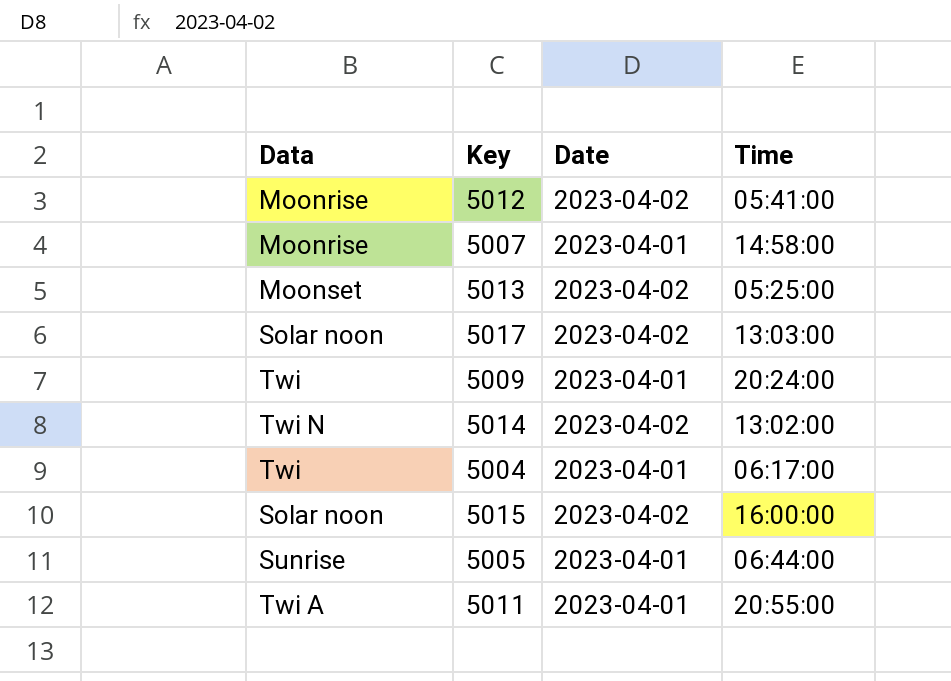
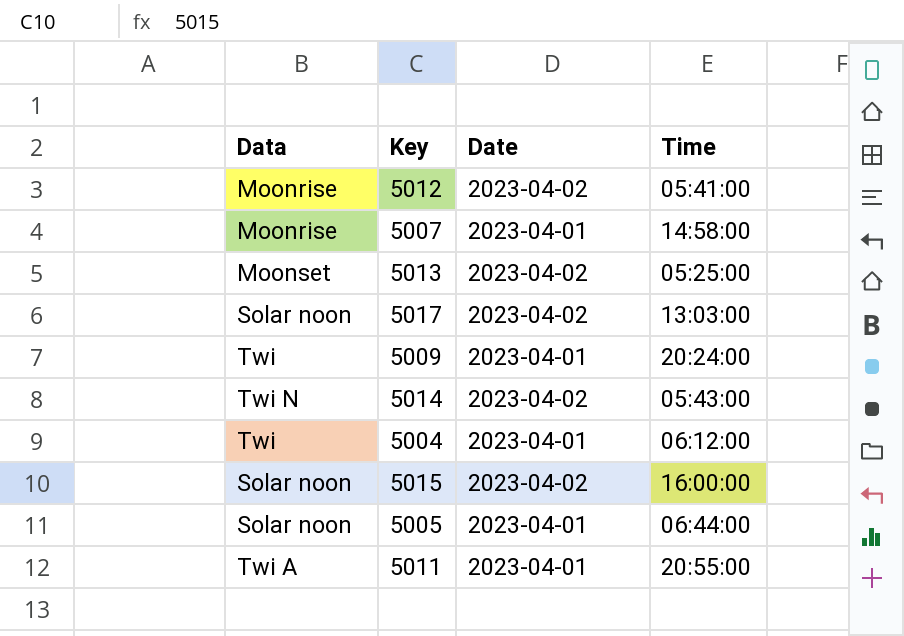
5014 | Time: 13:02:00 -> 05:43:00
5004 | Time: 06:17:00 -> 06:12:00
5005 | Data: Sunrise -> Solar noon

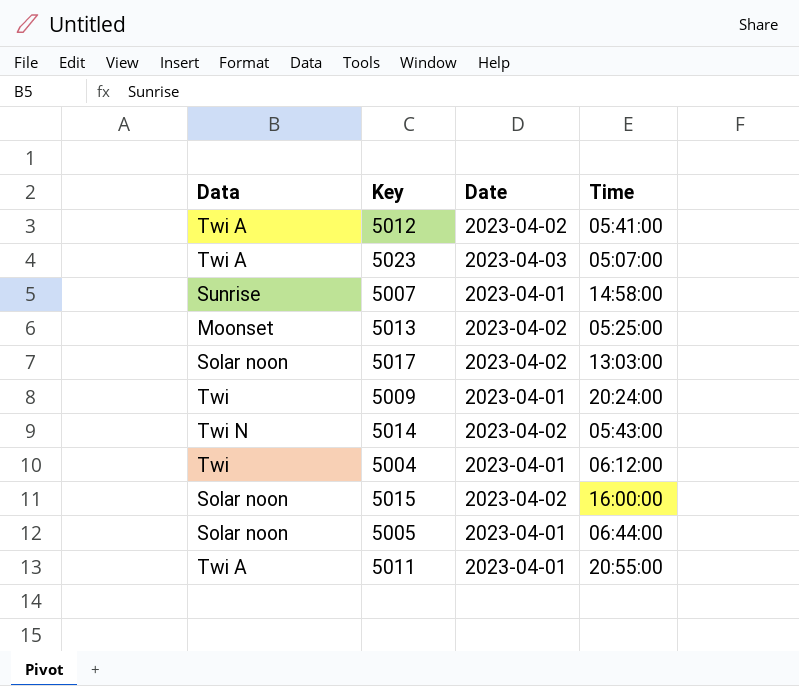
5012 | Data: Moonrise -> Twi A
row 5023: none -> Twi A | 2023-04-03 | 05:07:00
5007 | Data: Moonrise -> Sunrise

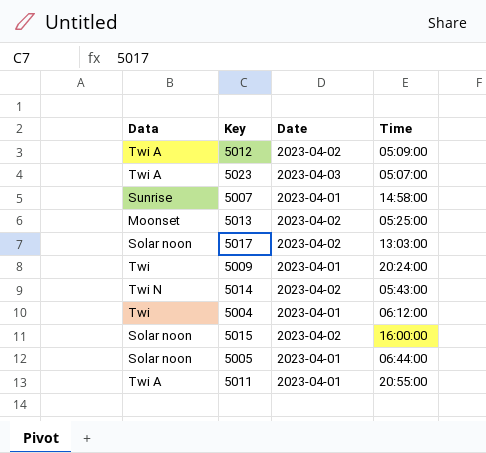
5012 | Time: 05:41:00 -> 05:09:00

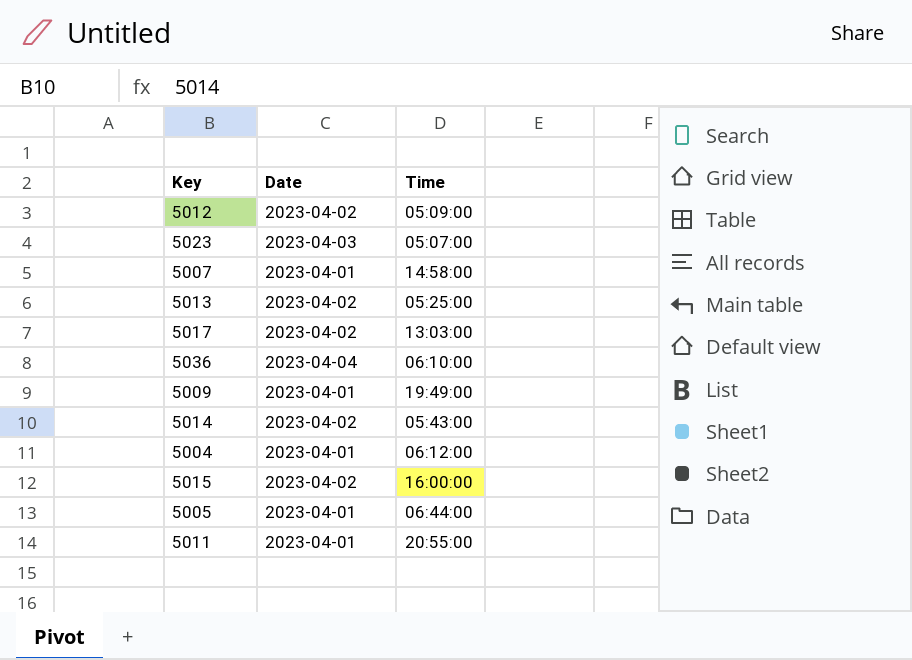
column Data | position: 1 -> none
row 5036: none -> 2023-04-04 | 06:10:00
5009 | Time: 20:24:00 -> 19:49:00

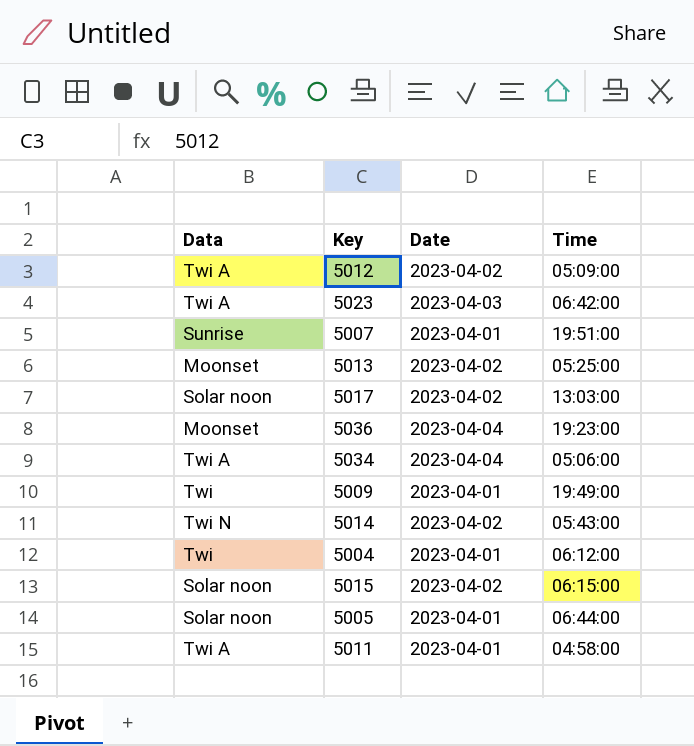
column Data | position: none -> 1
5023 | Time: 05:07:00 -> 06:42:00
5007 | Time: 14:58:00 -> 19:51:00
5036 | Time: 06:10:00 -> 19:23:00
row 5034: none -> Twi A | 2023-04-04 | 05:06:00
5015 | Time: 16:00:00 -> 06:15:00
5011 | Time: 20:55:00 -> 04:58:00

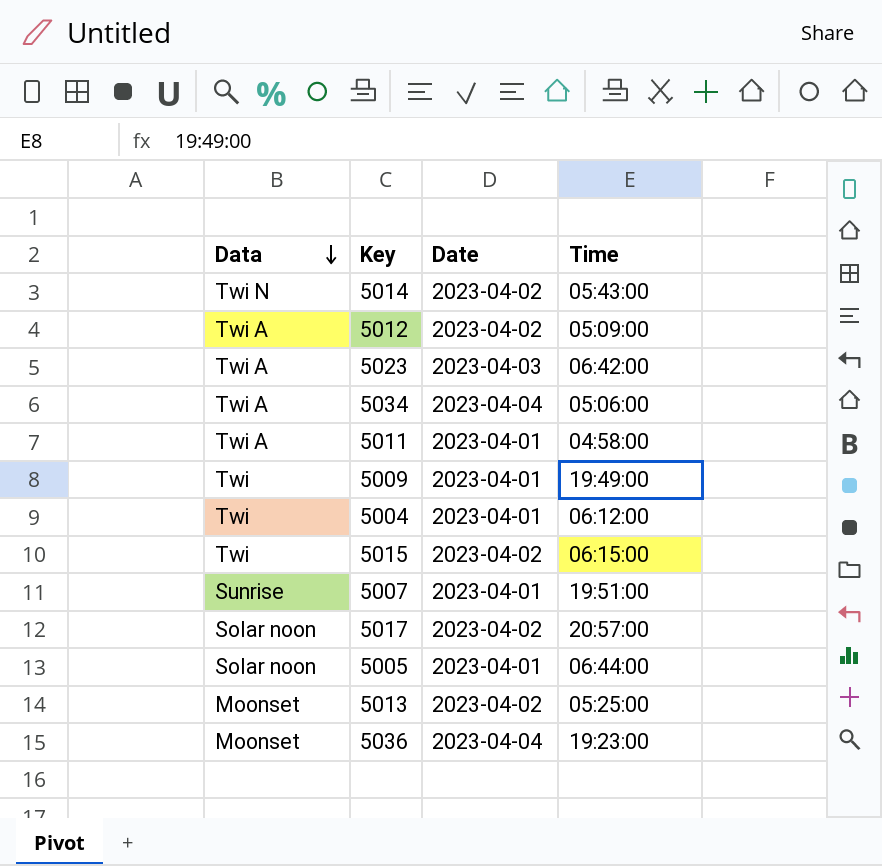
row order: none -> Data descending
5015 | Data: Solar noon -> Twi
5017 | Time: 13:03:00 -> 20:57:00

